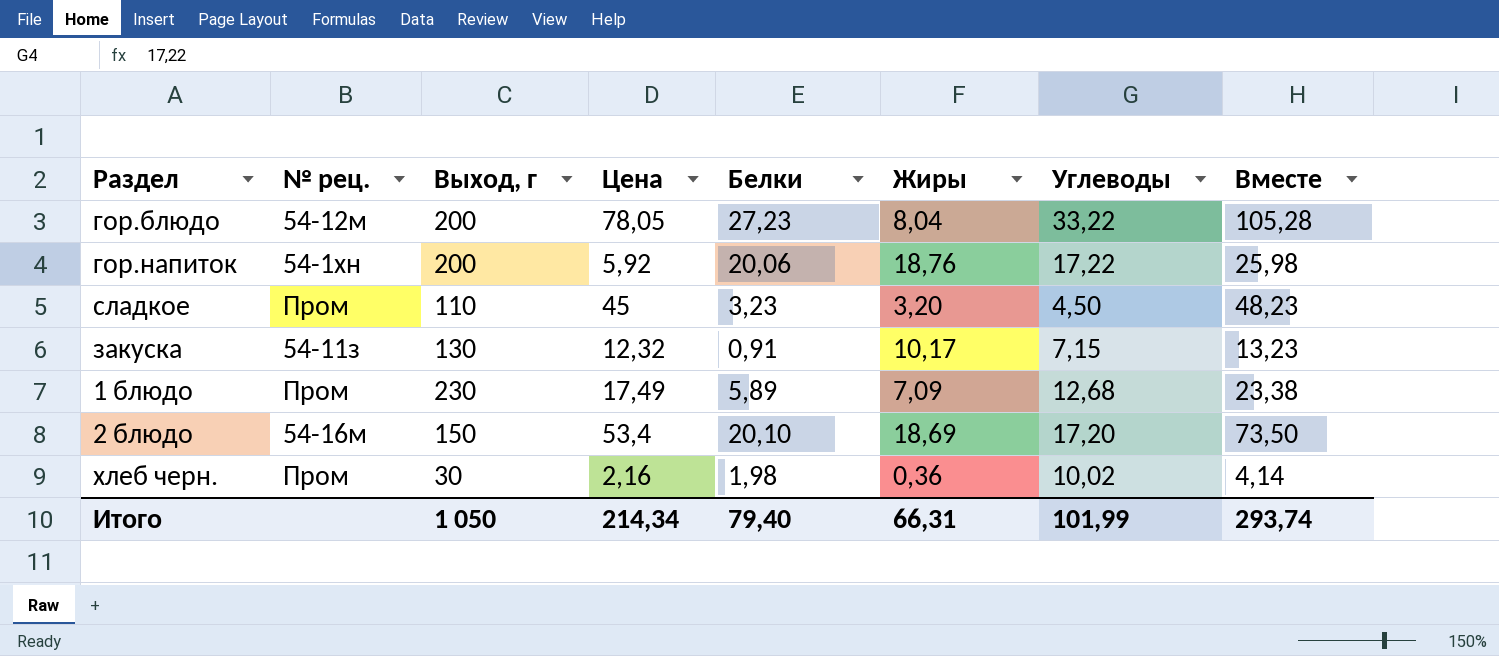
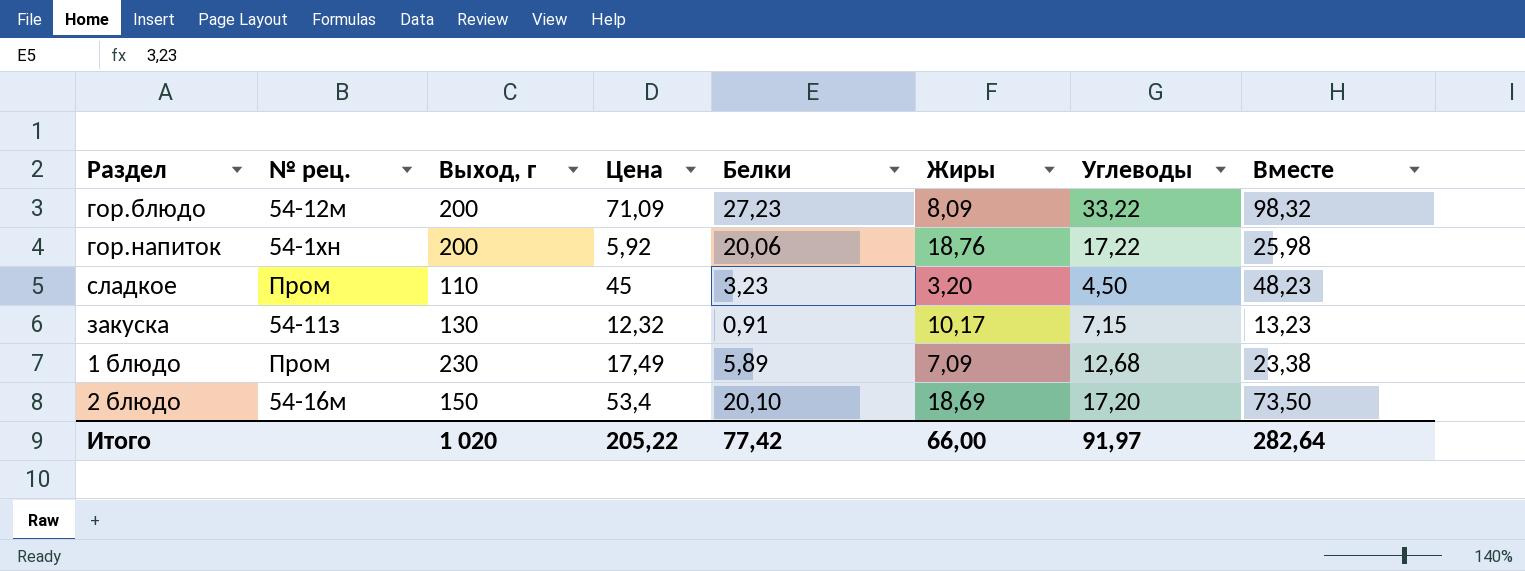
row хлеб черн.: Пром | 30 | 2,16 | 1,98 | 0,36 | 10,02 | 4,14 -> none
гор.блюдо | Цена: 78,05 -> 71,09
гор.блюдо | Жиры: 8,04 -> 8,09
гор.блюдо | Вместе: 105,28 -> 98,32
Итого | Выход, г: 1 050 -> 1 020
Итого | Цена: 214,34 -> 205,22
Итого | Белки: 79,40 -> 77,42
Итого | Жиры: 66,31 -> 66,00
Итого | Углеводы: 101,99 -> 91,97
Итого | Вместе: 293,74 -> 282,64

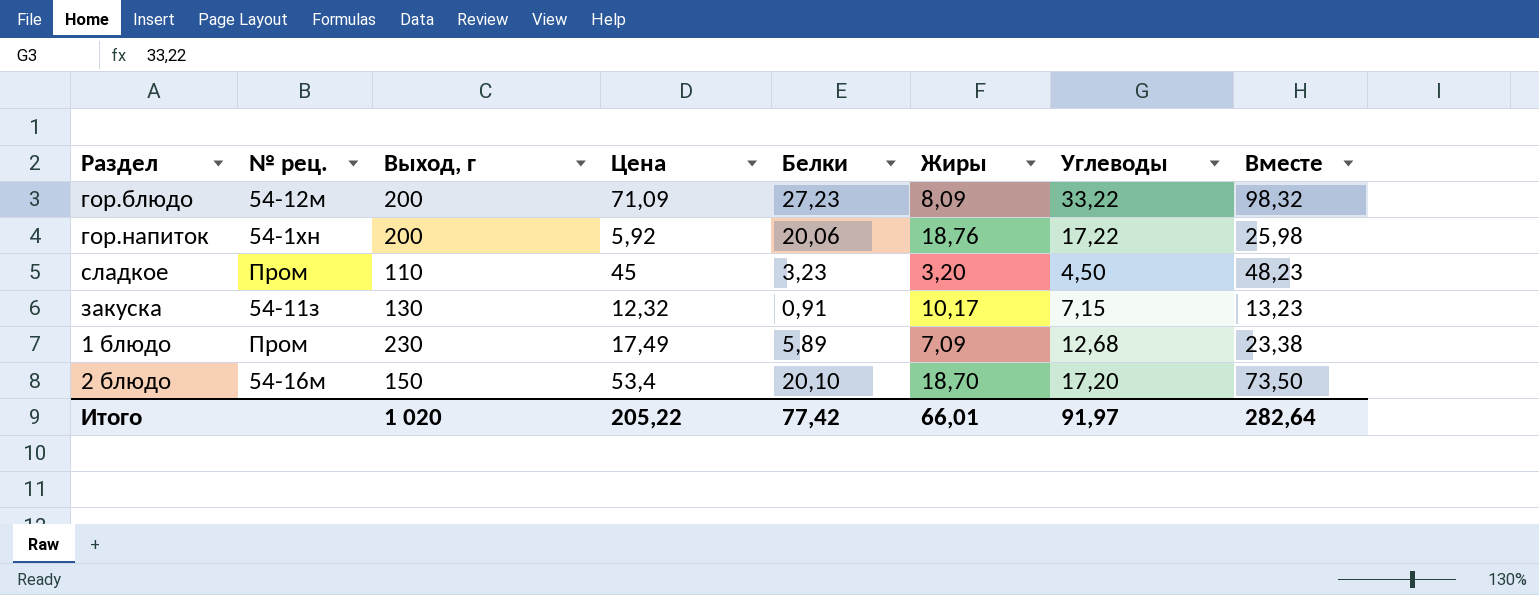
2 блюдо | Жиры: 18,69 -> 18,70
Итого | Жиры: 66,00 -> 66,01

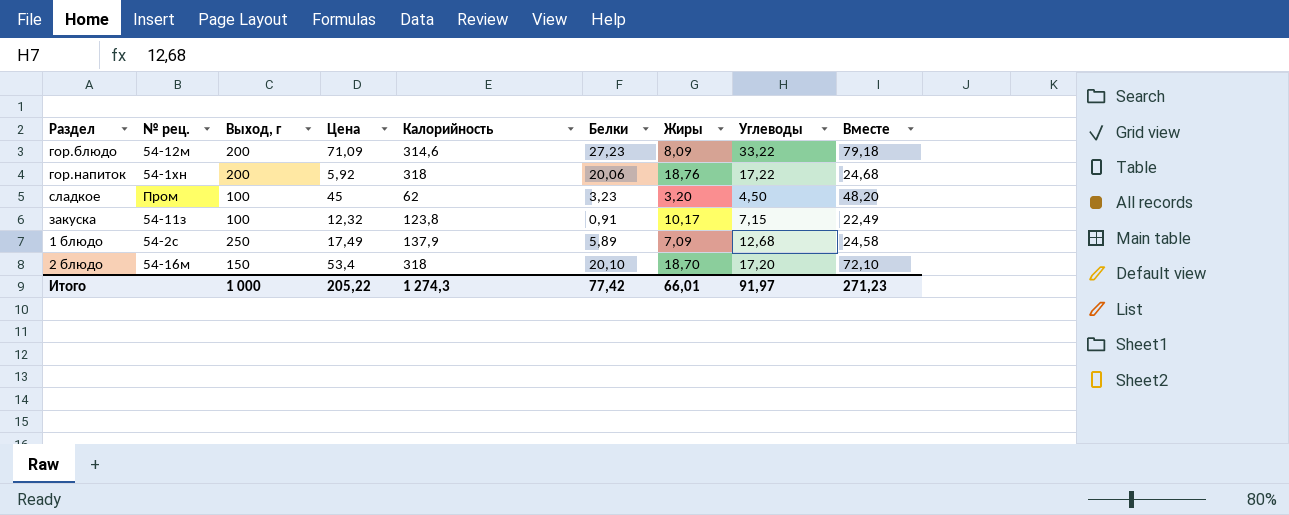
column Калорийность | position: none -> 5
column Вместе | formula: [Цена] + [Белки] -> [Цена] + [Жиры]
сладкое | Выход, г: 110 -> 100
закуска | Выход, г: 130 -> 100
1 блюдо | № рец.: Пром -> 54-2с
1 блюдо | Выход, г: 230 -> 250
Итого | Выход, г: 1 020 -> 1 000
Итого | Вместе: 282,64 -> 271,23

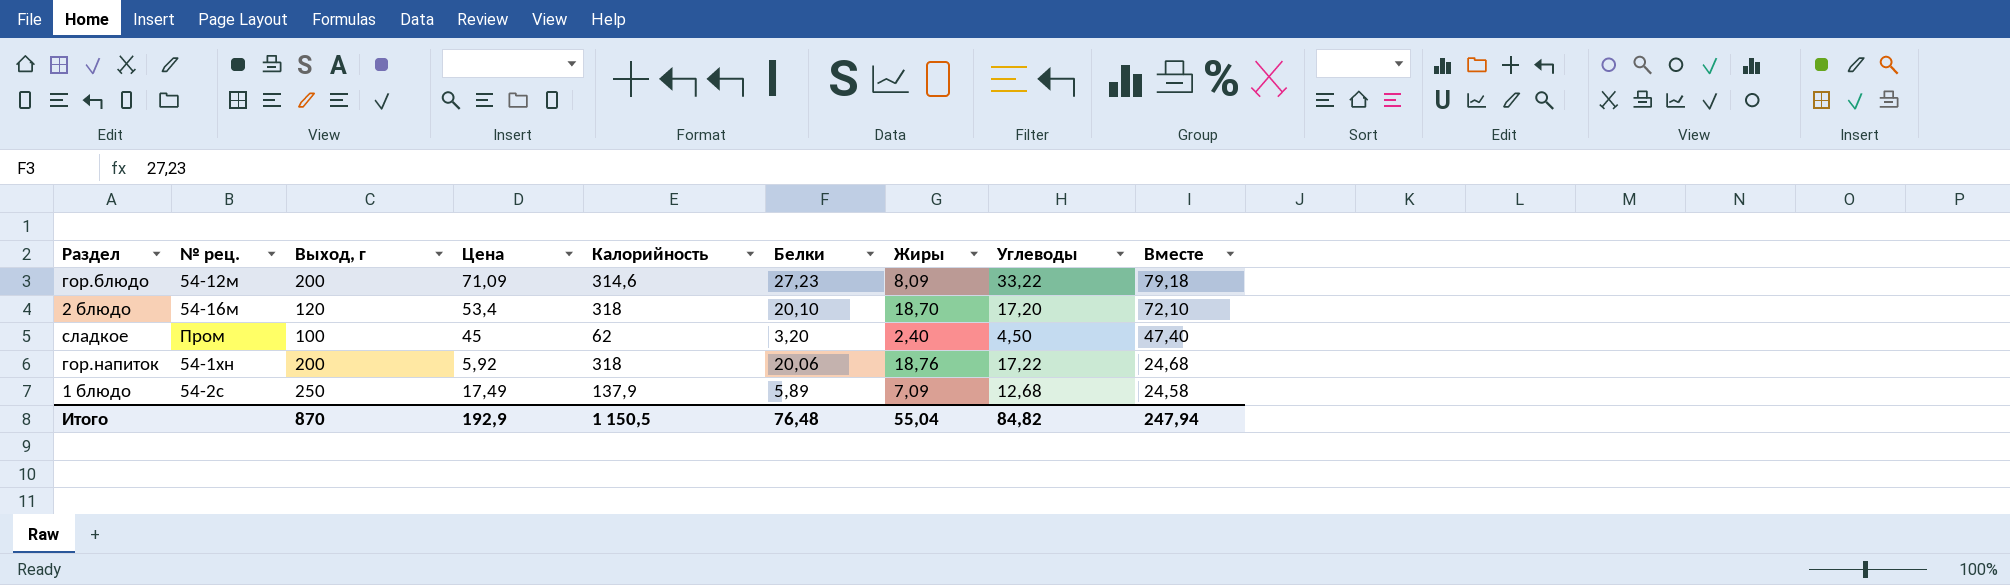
row order: none -> Вместе descending
row закуска: 54-11з | 100 | 12,32 | 123,8 | 0,91 | 10,17 | 7,15 | 22,49 -> none
2 блюдо | Выход, г: 150 -> 120
сладкое | Белки: 3,23 -> 3,20
сладкое | Жиры: 3,20 -> 2,40
сладкое | Вместе: 48,20 -> 47,40
Итого | Выход, г: 1 000 -> 870
Итого | Цена: 205,22 -> 192,9
Итого | Калорийность: 1 274,3 -> 1 150,5
Итого | Белки: 77,42 -> 76,48
Итого | Жиры: 66,01 -> 55,04
Итого | Углеводы: 91,97 -> 84,82
Итого | Вместе: 271,23 -> 247,94

